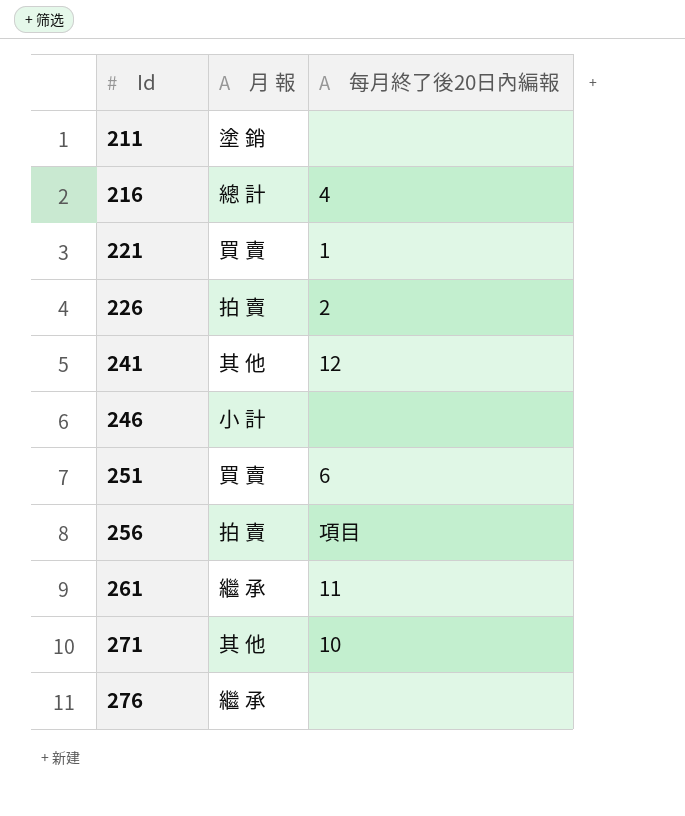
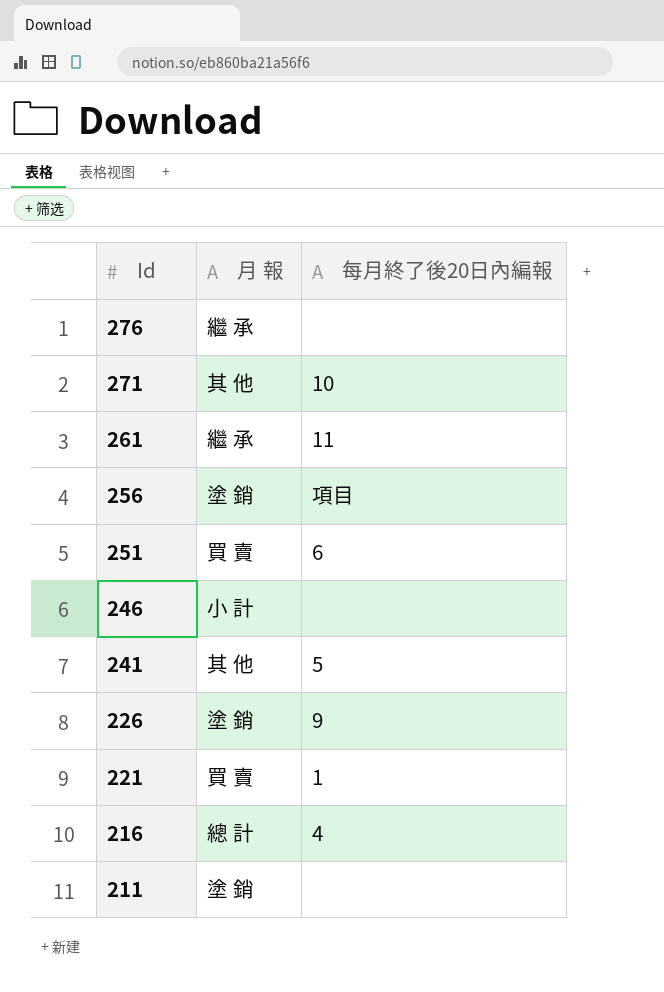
row order: Id ascending -> Id descending
256 | 月 報: 拍 賣 -> 塗 銷
241 | 每月終了後20日內編報: 12 -> 5
226 | 月 報: 拍 賣 -> 塗 銷
226 | 每月終了後20日內編報: 2 -> 9

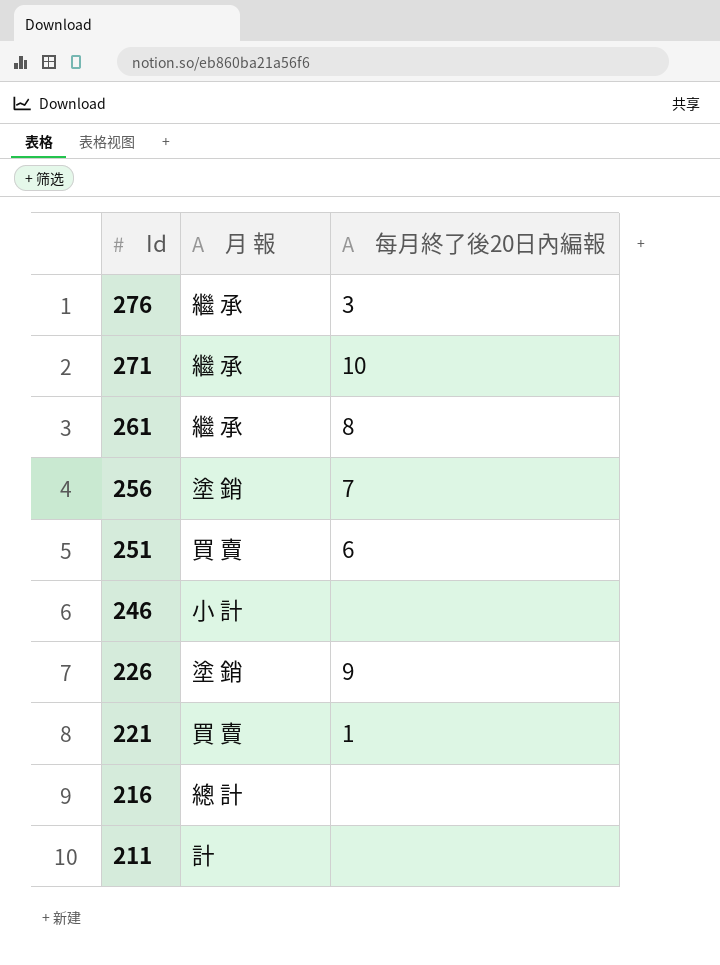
row 241: 其 他 | 5 -> none
276 | 每月終了後20日內編報: none -> 3
271 | 月 報: 其 他 -> 繼 承
261 | 每月終了後20日內編報: 11 -> 8
256 | 每月終了後20日內編報: 項目 -> 7
216 | 每月終了後20日內編報: 4 -> none
211 | 月 報: 塗 銷 -> 計

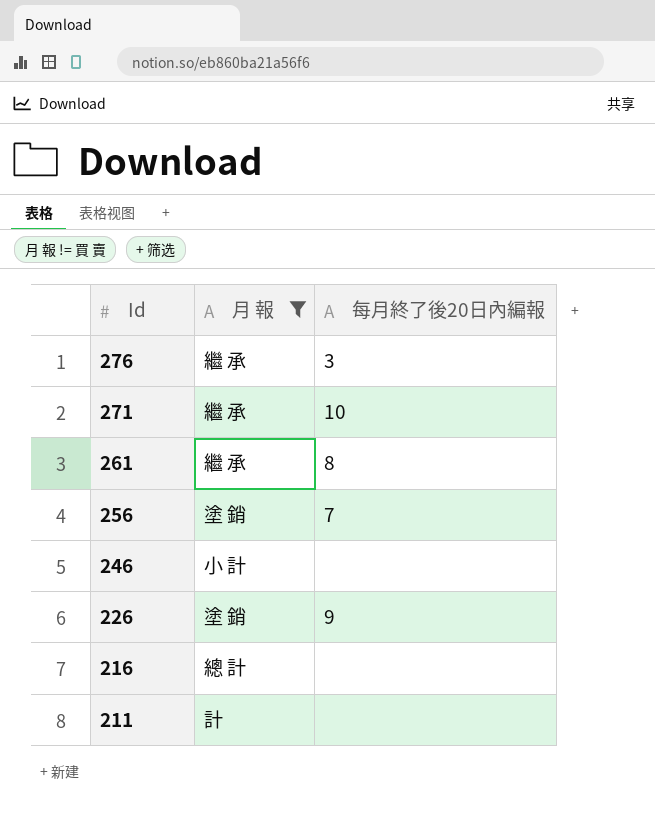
filter: none -> 月 報 != 買 賣

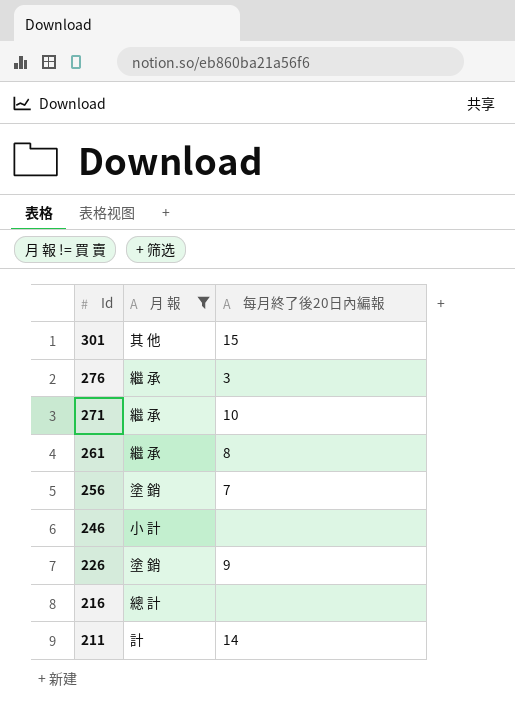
row 301: none -> 其 他 | 15
211 | 每月終了後20日內編報: none -> 14

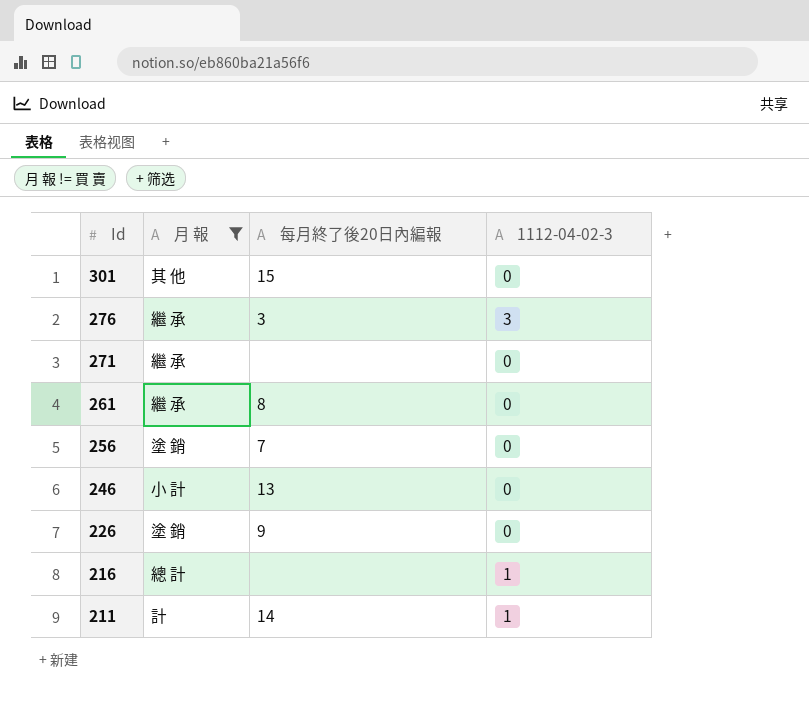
column 1112-04-02-3 | position: none -> 4
271 | 每月終了後20日內編報: 10 -> none
246 | 每月終了後20日內編報: none -> 13

